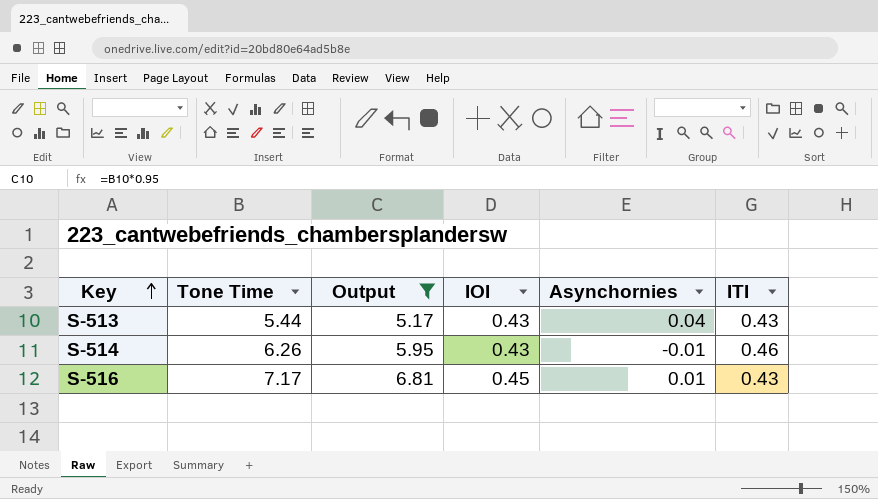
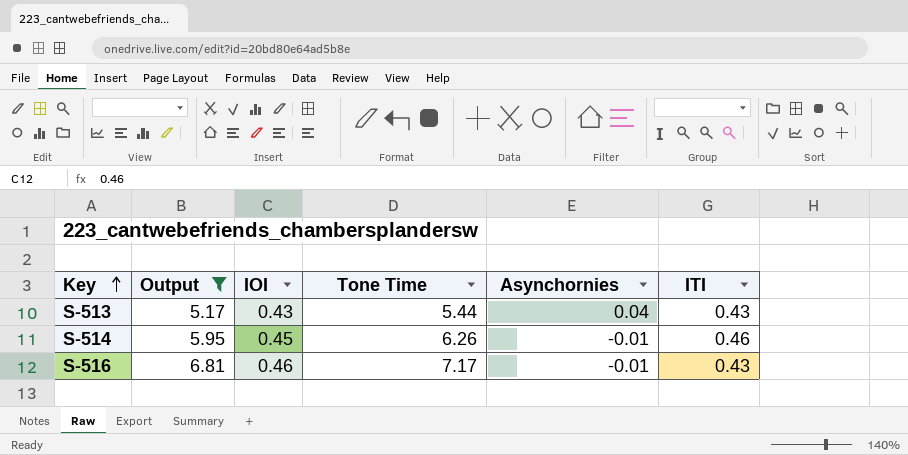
column Tone Time | position: 2 -> 4
S-514 | IOI: 0.43 -> 0.45
S-516 | IOI: 0.45 -> 0.46
S-516 | Asynchornies: 0.01 -> -0.01

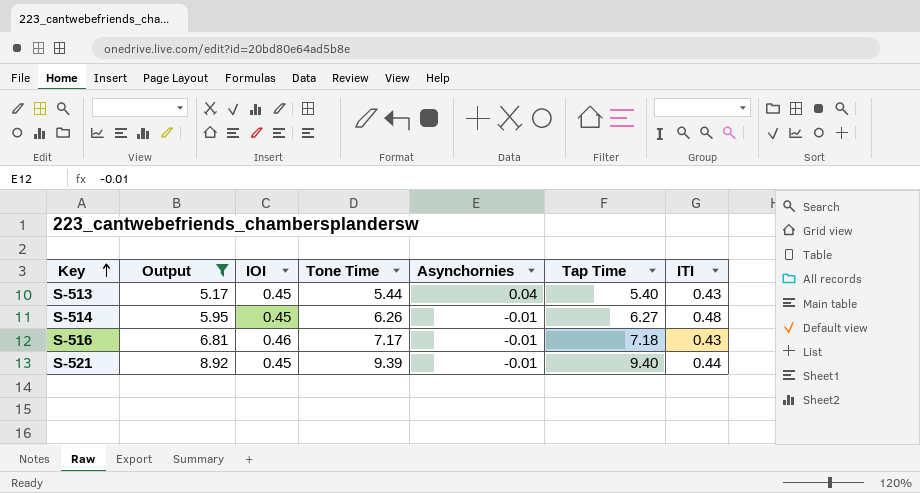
column Tap Time | formula: none -> [Tone Time] - [Asynchornies]
S-513 | IOI: 0.43 -> 0.45
S-514 | ITI: 0.46 -> 0.48
row S-521: none -> 8.92 | 0.45 | 9.39 | -0.01 | 9.40 | 0.44

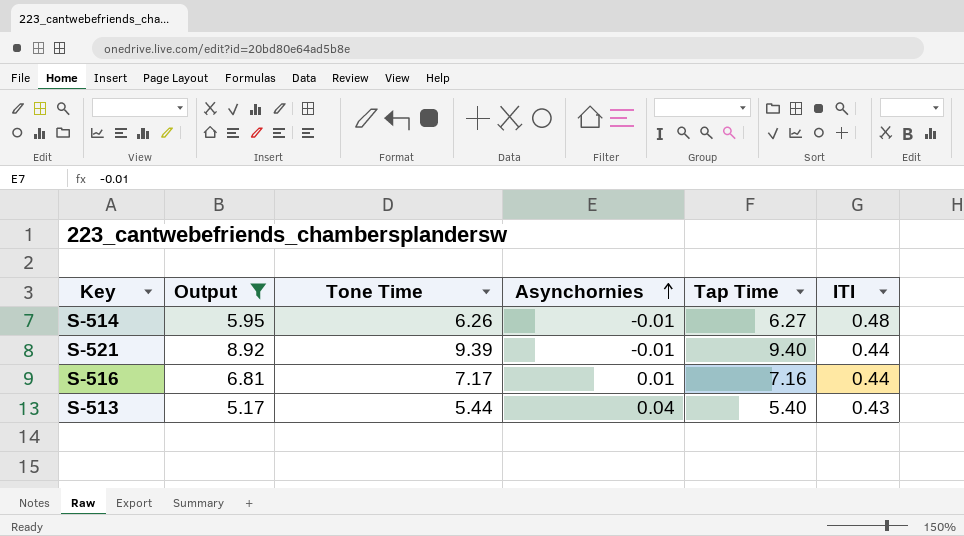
row order: Key ascending -> Asynchornies ascending
column IOI | position: 3 -> none
S-516 | Asynchornies: -0.01 -> 0.01
S-516 | Tap Time: 7.18 -> 7.16
S-516 | ITI: 0.43 -> 0.44

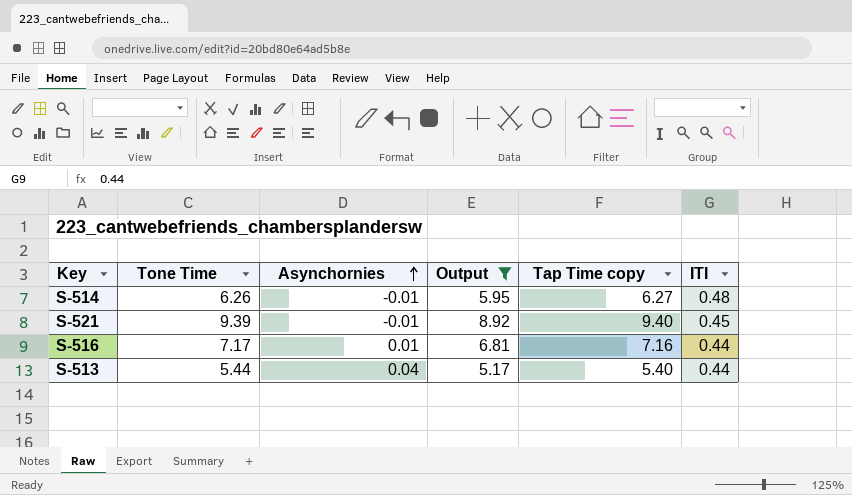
column Output | position: 2 -> 4
column name: Tap Time -> Tap Time copy
S-521 | ITI: 0.44 -> 0.45
S-513 | ITI: 0.43 -> 0.44

